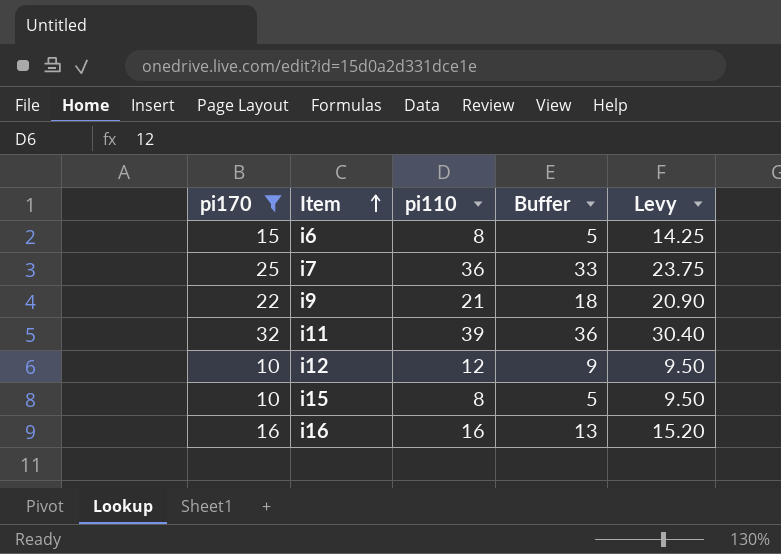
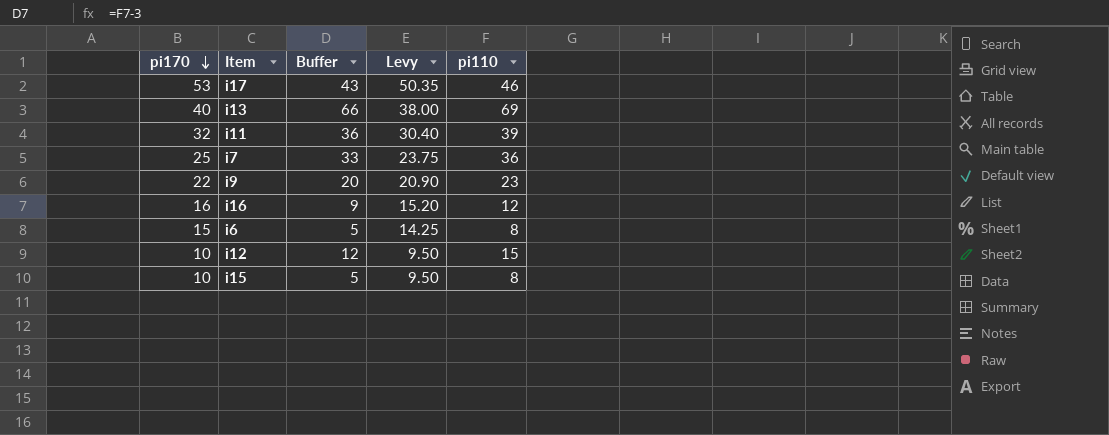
filter: pi170 <= 32 -> none
row order: Item ascending -> pi170 descending
column pi110 | position: 3 -> 5
i9 | Buffer: 18 -> 20
i9 | pi110: 21 -> 23
i16 | Buffer: 13 -> 9
i16 | pi110: 16 -> 12
i12 | Buffer: 9 -> 12
i12 | pi110: 12 -> 15

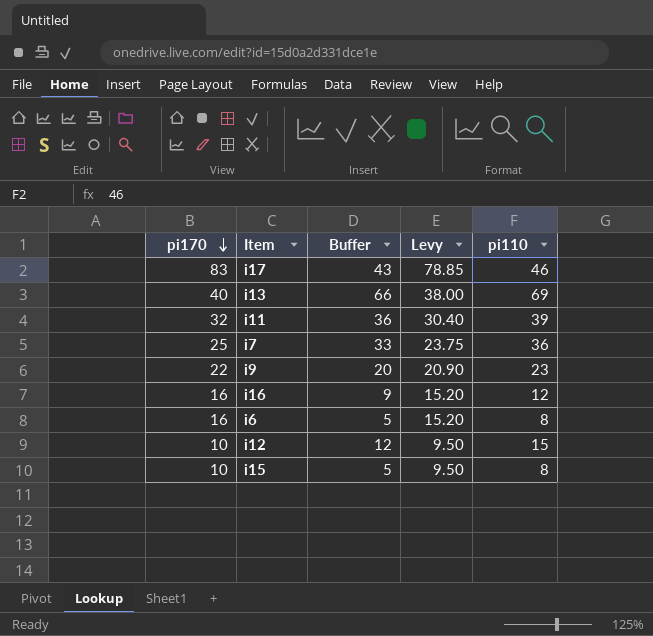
i17 | pi170: 53 -> 83
i17 | Levy: 50.35 -> 78.85
i6 | pi170: 15 -> 16
i6 | Levy: 14.25 -> 15.20

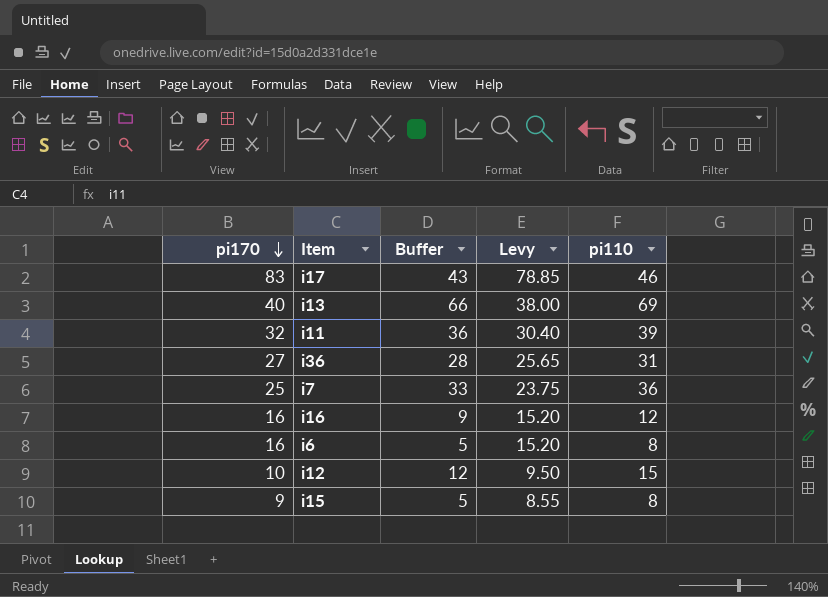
row i9: 22 | 20 | 20.90 | 23 -> none
row i36: none -> 27 | 28 | 25.65 | 31
i15 | pi170: 10 -> 9
i15 | Levy: 9.50 -> 8.55

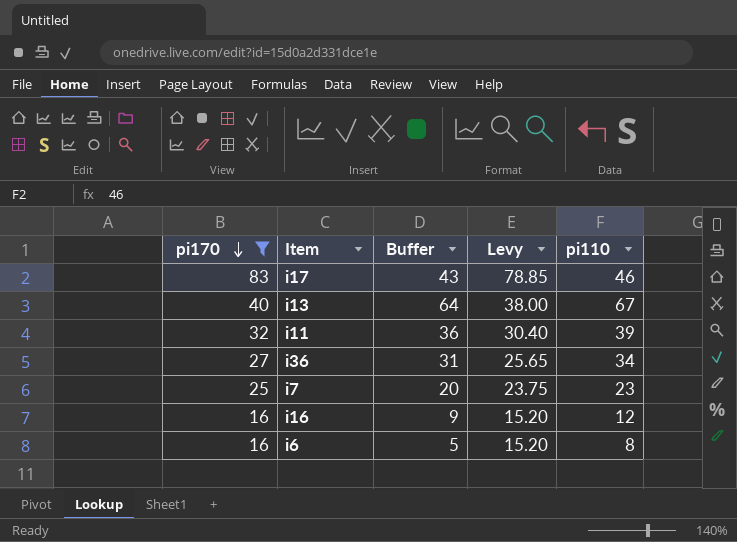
filter: none -> pi170 >= 16
i13 | Buffer: 66 -> 64
i13 | pi110: 69 -> 67
i36 | Buffer: 28 -> 31
i36 | pi110: 31 -> 34
i7 | Buffer: 33 -> 20
i7 | pi110: 36 -> 23

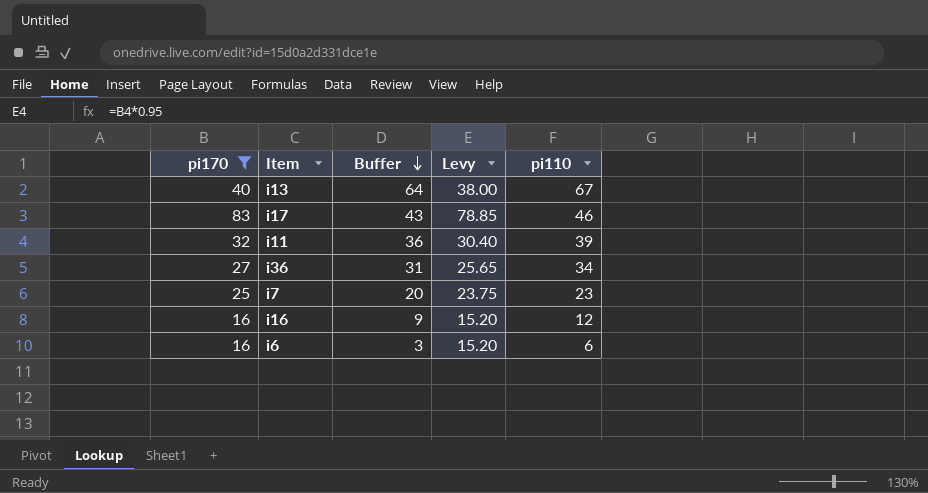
row order: pi170 descending -> Buffer descending
i6 | Buffer: 5 -> 3
i6 | pi110: 8 -> 6

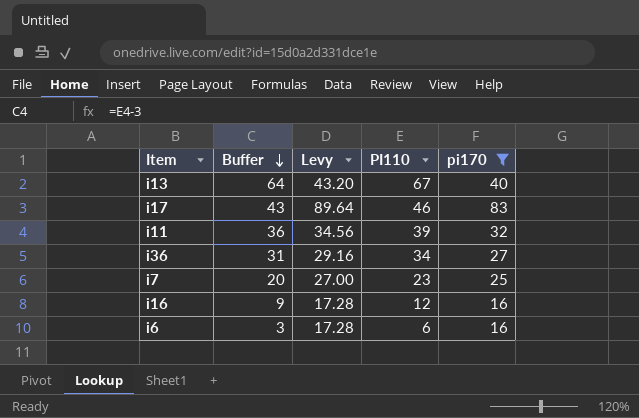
column Levy | formula: [pi170] * 0.95 -> [pi170] * 1.08
column name: pi110 -> PI110
column pi170 | position: 1 -> 5

